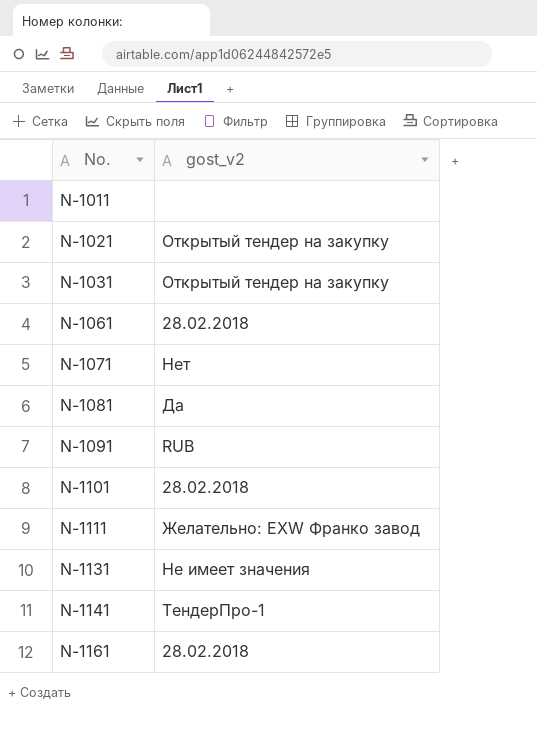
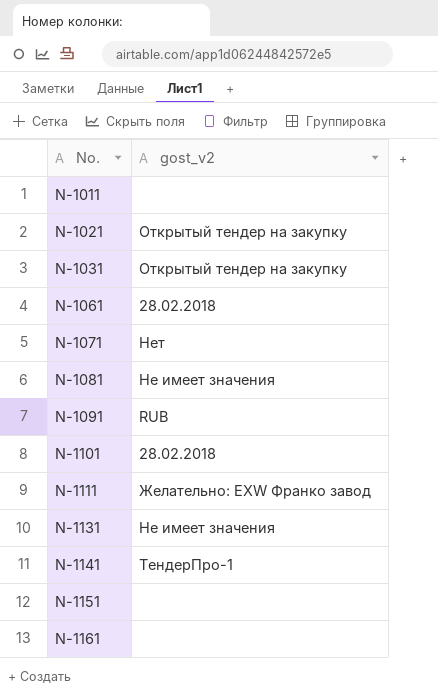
N-1081 | gost_v2: Да -> Не имеет значения
row N-1151: none -> none
N-1161 | gost_v2: 28.02.2018 -> none

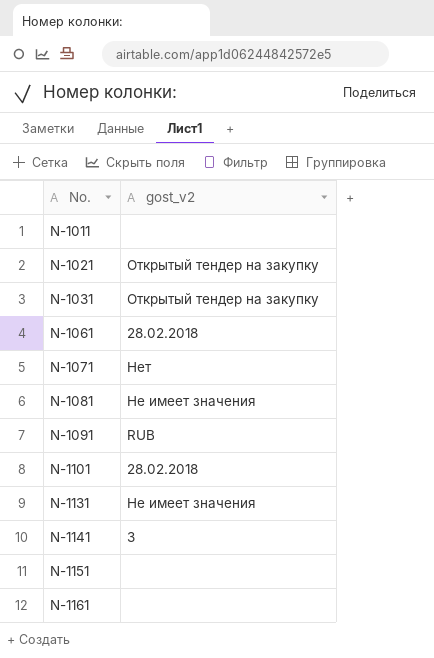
row N-1111: Желательно: EXW Франко завод -> none
N-1141 | gost_v2: ТендерПро-1 -> 3

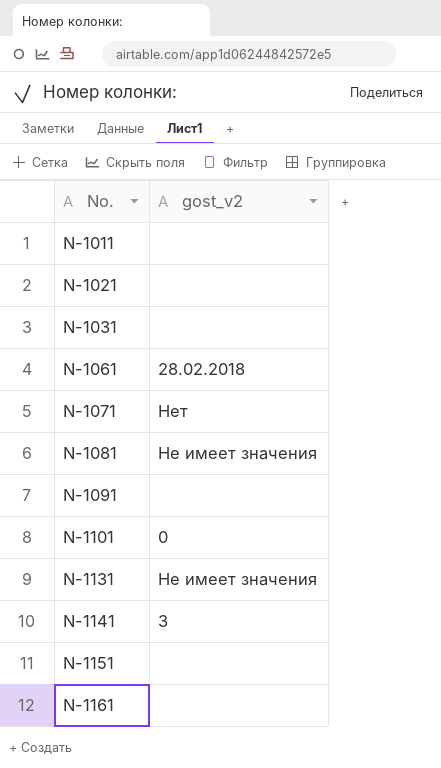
N-1021 | gost_v2: Открытый тендер на закупку -> none
N-1031 | gost_v2: Открытый тендер на закупку -> none
N-1091 | gost_v2: RUB -> none
N-1101 | gost_v2: 28.02.2018 -> 0

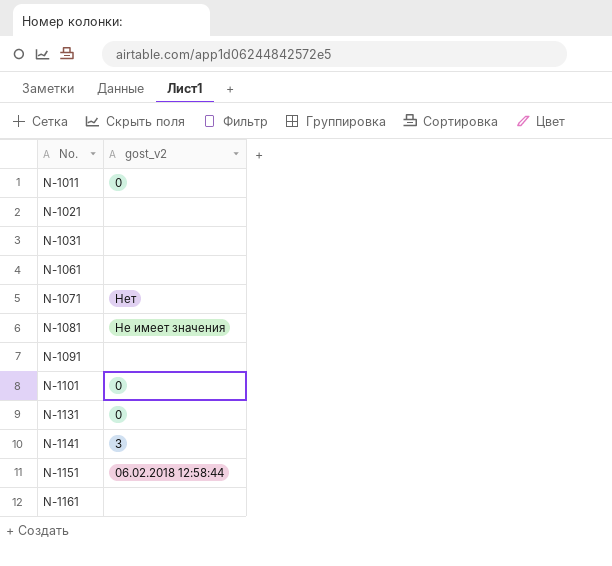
N-1011 | gost_v2: none -> 0
N-1061 | gost_v2: 28.02.2018 -> none
N-1131 | gost_v2: Не имеет значения -> 0
N-1151 | gost_v2: none -> 06.02.2018 12:58:44

